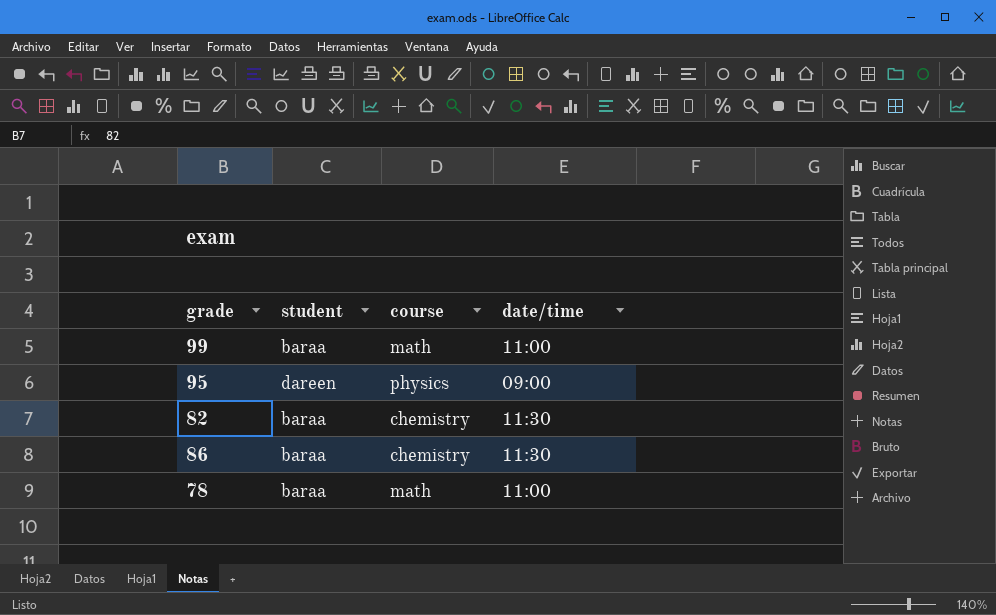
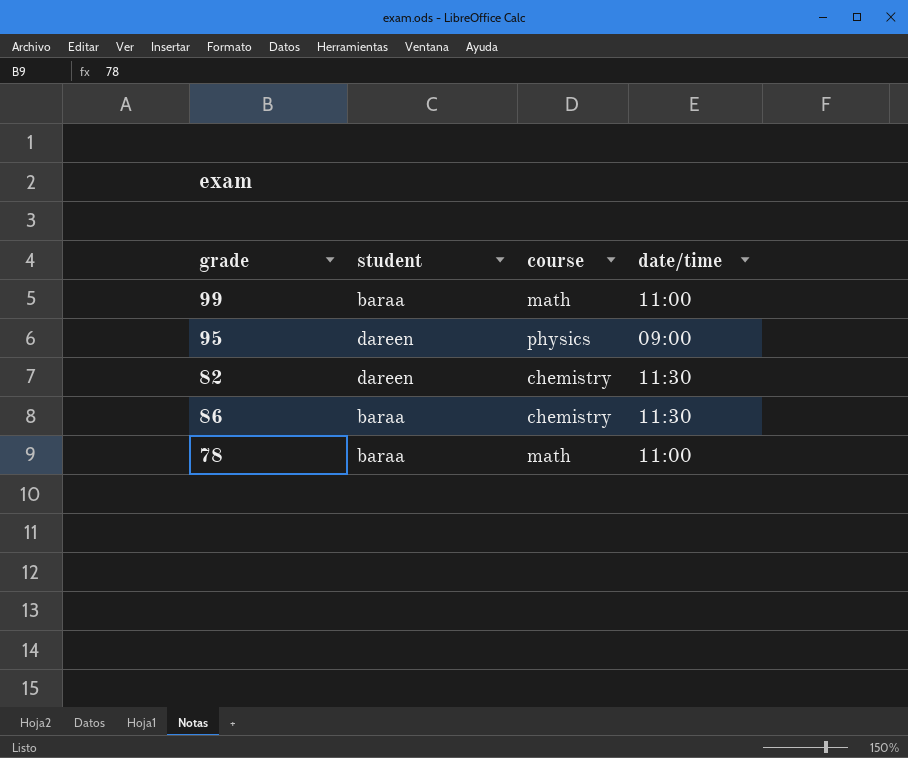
82 | student: baraa -> dareen

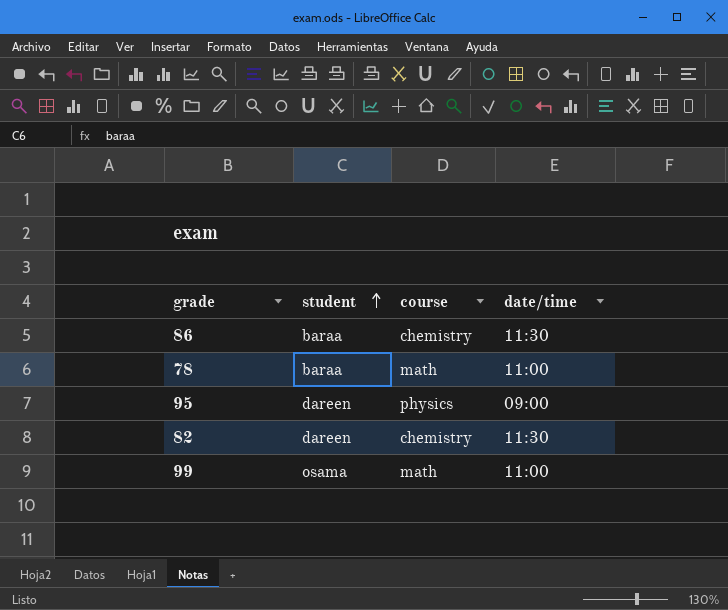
row order: none -> student ascending
99 | student: baraa -> osama

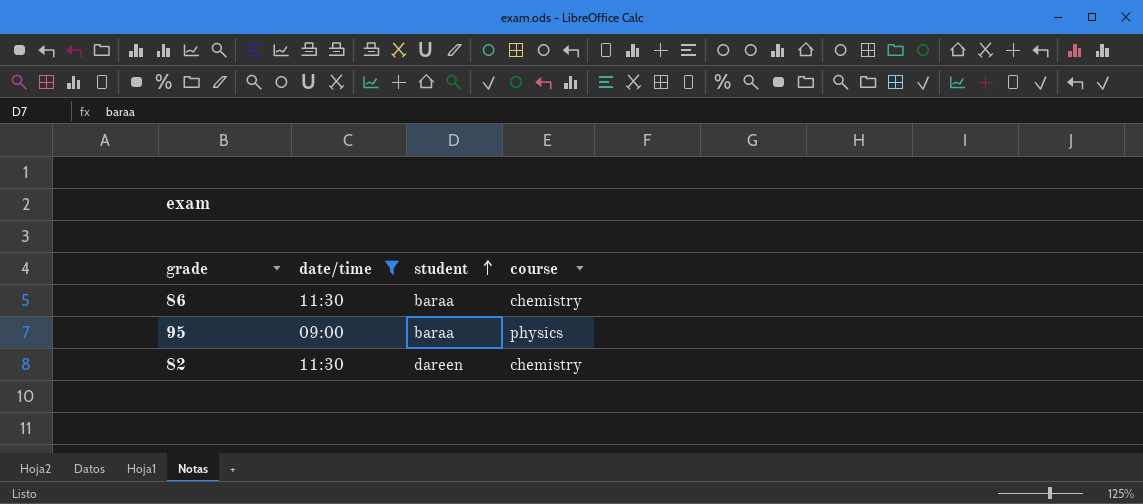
filter: none -> date/time != 11:00
column date/time | position: 4 -> 2
95 | student: dareen -> baraa

